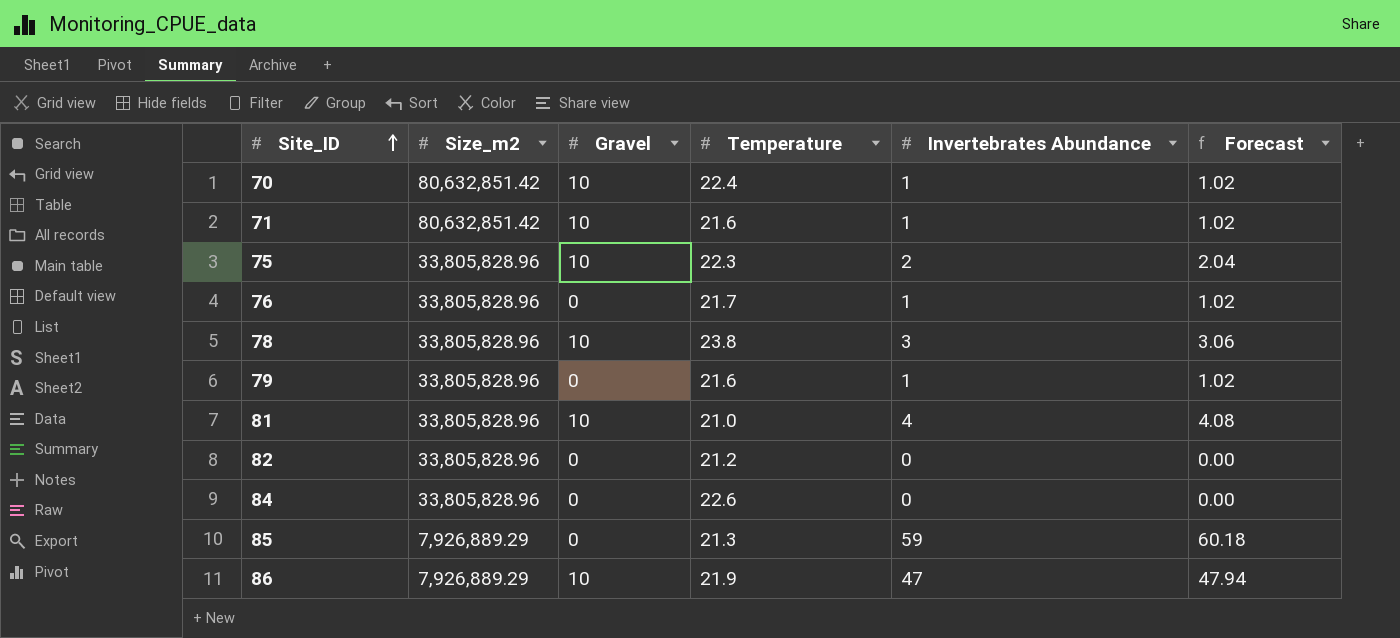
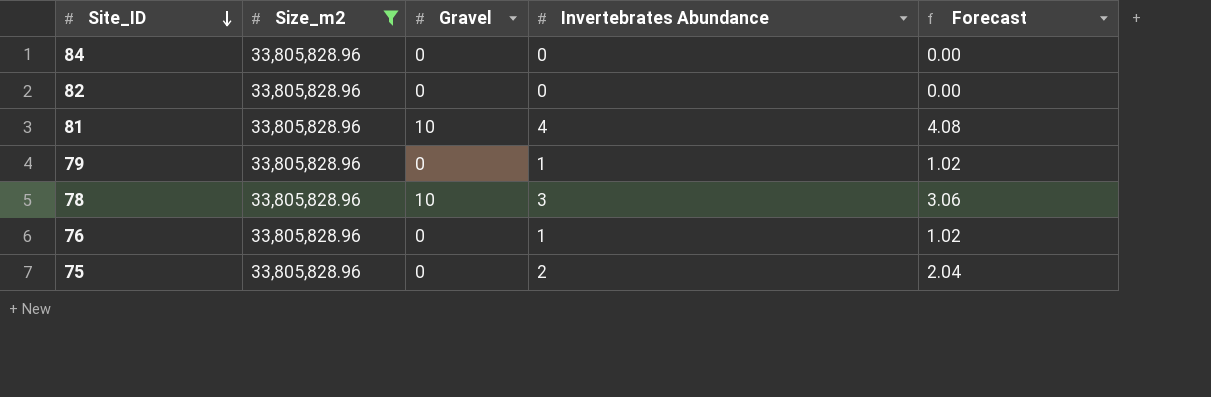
filter: none -> Size_m2 = 33,805,828.96
row order: Site_ID ascending -> Site_ID descending
column Temperature | position: 4 -> none
75 | Gravel: 10 -> 0

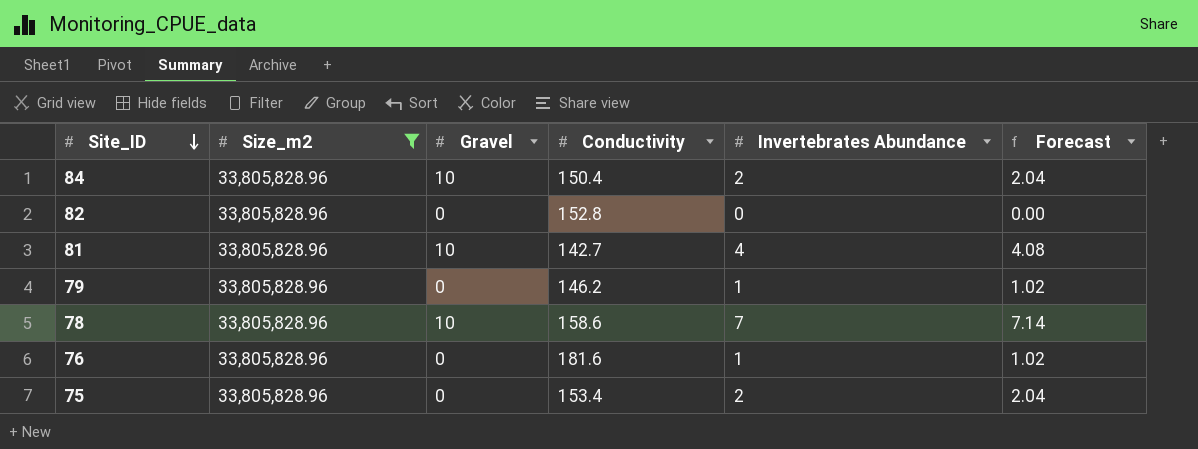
column Conductivity | position: none -> 4
84 | Gravel: 0 -> 10
84 | Invertebrates Abundance: 0 -> 2
84 | Forecast: 0.00 -> 2.04
78 | Invertebrates Abundance: 3 -> 7
78 | Forecast: 3.06 -> 7.14

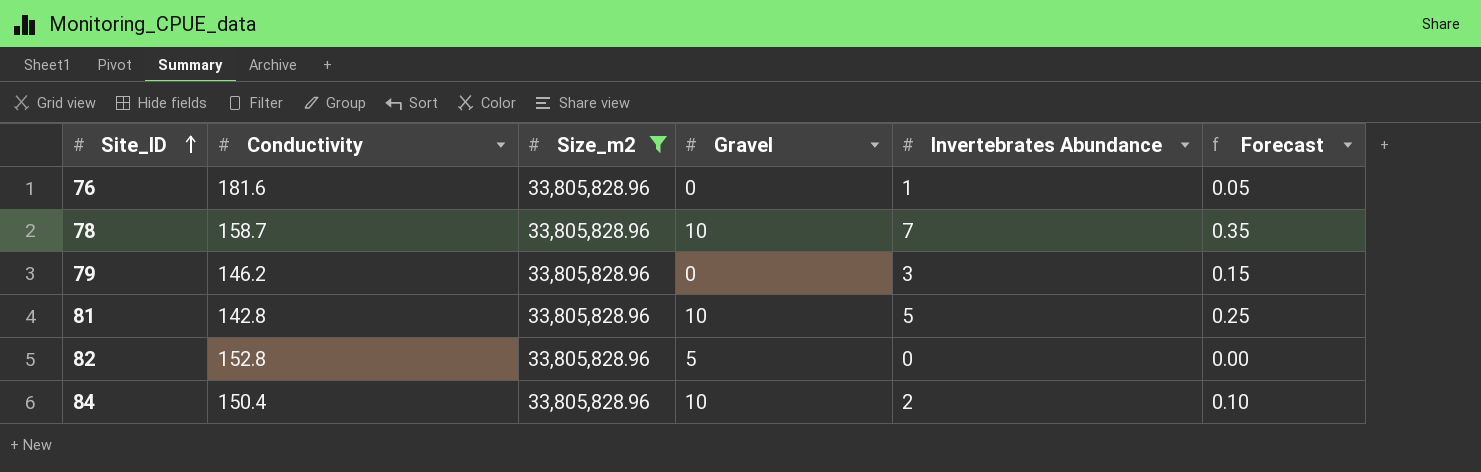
row order: Site_ID descending -> Site_ID ascending
column Conductivity | position: 4 -> 2
column Forecast | formula: [Invertebrates Abundance] * 1.02 -> [Invertebrates Abundance] * 0.05
row 75: 33,805,828.96 | 0 | 153.4 | 2 | 2.04 -> none
78 | Conductivity: 158.6 -> 158.7
79 | Invertebrates Abundance: 1 -> 3
81 | Conductivity: 142.7 -> 142.8
81 | Invertebrates Abundance: 4 -> 5
82 | Gravel: 0 -> 5

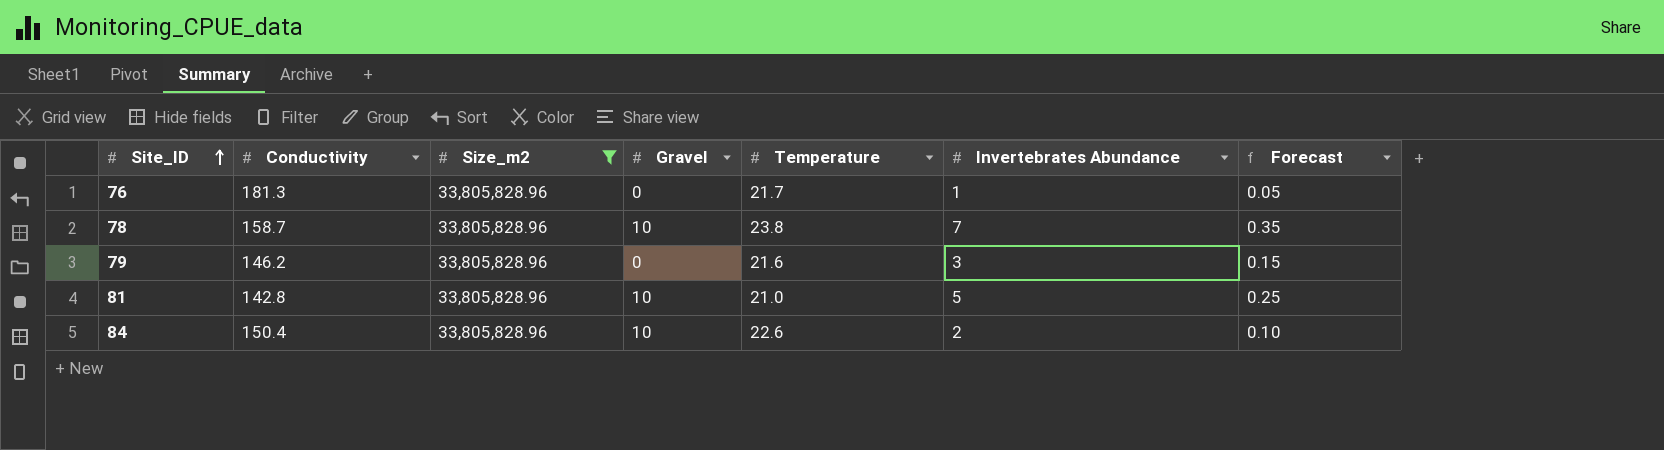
column Temperature | position: none -> 5
row 82: 152.8 | 33,805,828.96 | 5 | 0 | 0.00 -> none
76 | Conductivity: 181.6 -> 181.3

